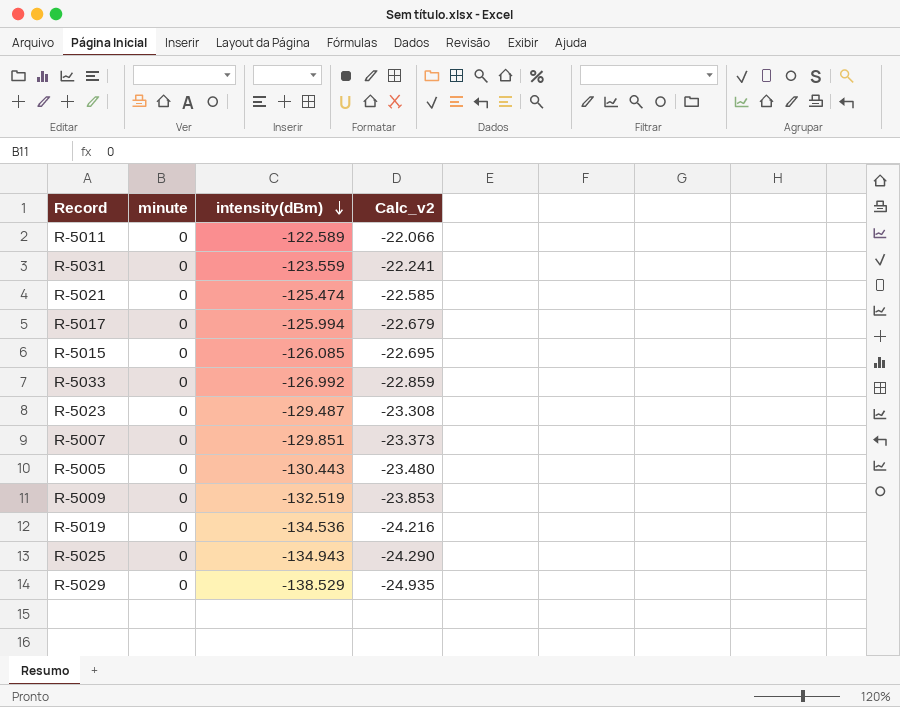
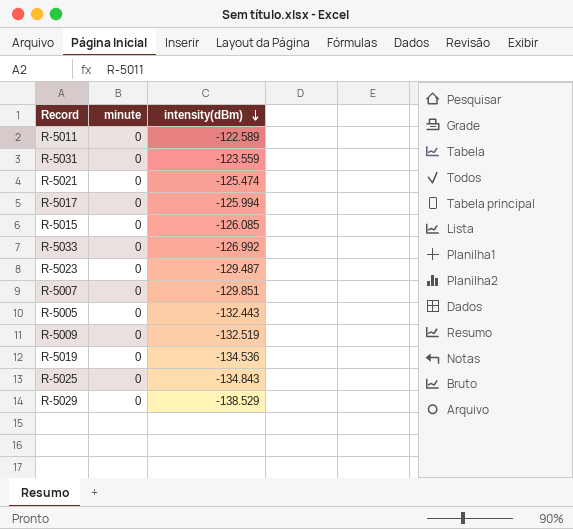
column Calc_v2 | formula: [intensity(dBm)] * 0.18 -> none
R-5005 | intensity(dBm): -130.443 -> -132.443
R-5025 | intensity(dBm): -134.943 -> -134.843

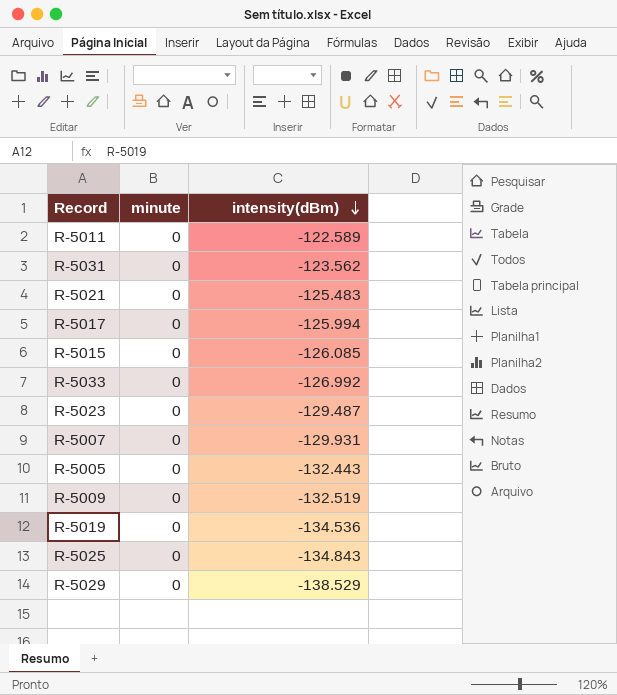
R-5031 | intensity(dBm): -123.559 -> -123.562
R-5021 | intensity(dBm): -125.474 -> -125.483
R-5007 | intensity(dBm): -129.851 -> -129.931

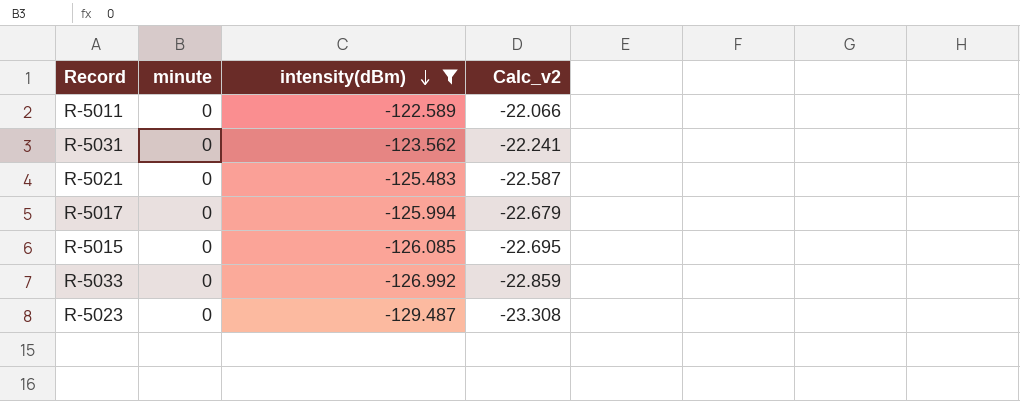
filter: none -> intensity(dBm) >= -129.487
column Calc_v2 | formula: none -> [intensity(dBm)] * 0.18

